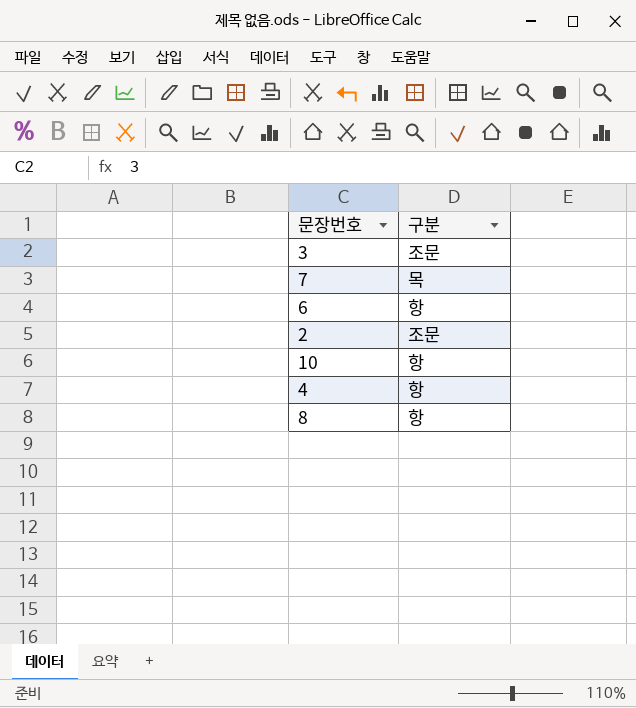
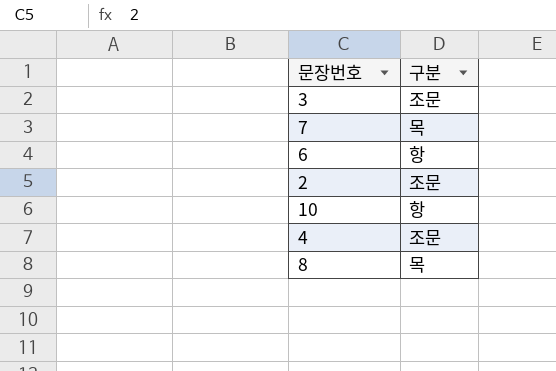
4 | 구분: 항 -> 조문
8 | 구분: 항 -> 목

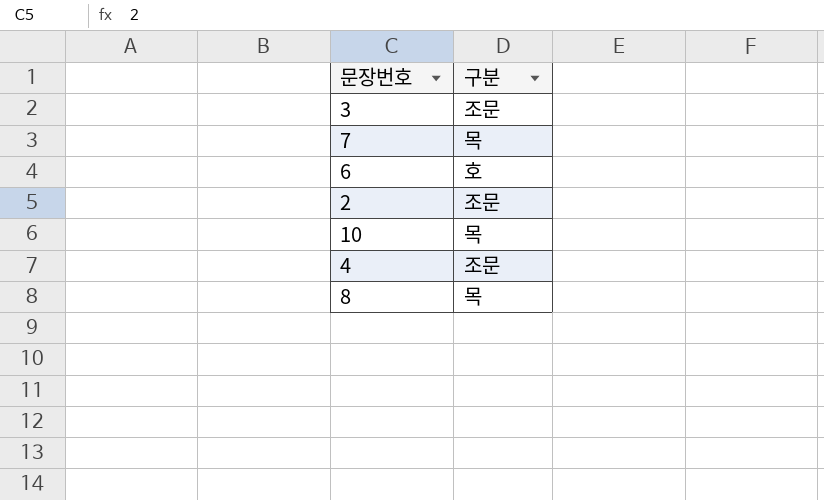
6 | 구분: 항 -> 호
10 | 구분: 항 -> 목

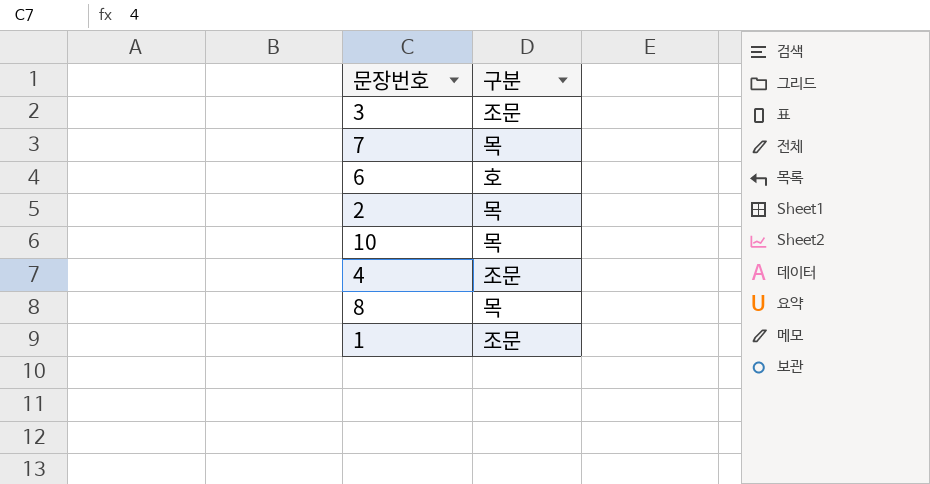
2 | 구분: 조문 -> 목
row 1: none -> 조문

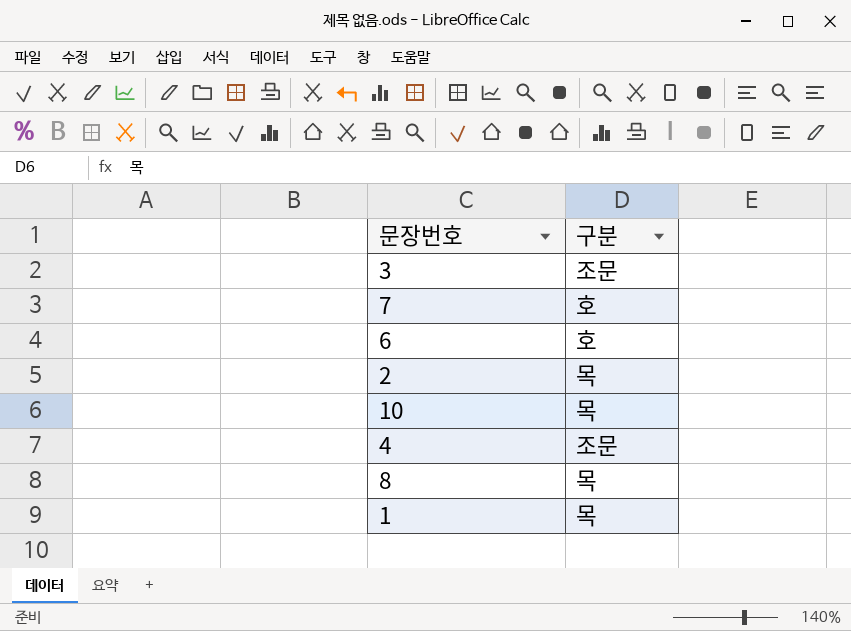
7 | 구분: 목 -> 호
1 | 구분: 조문 -> 목

